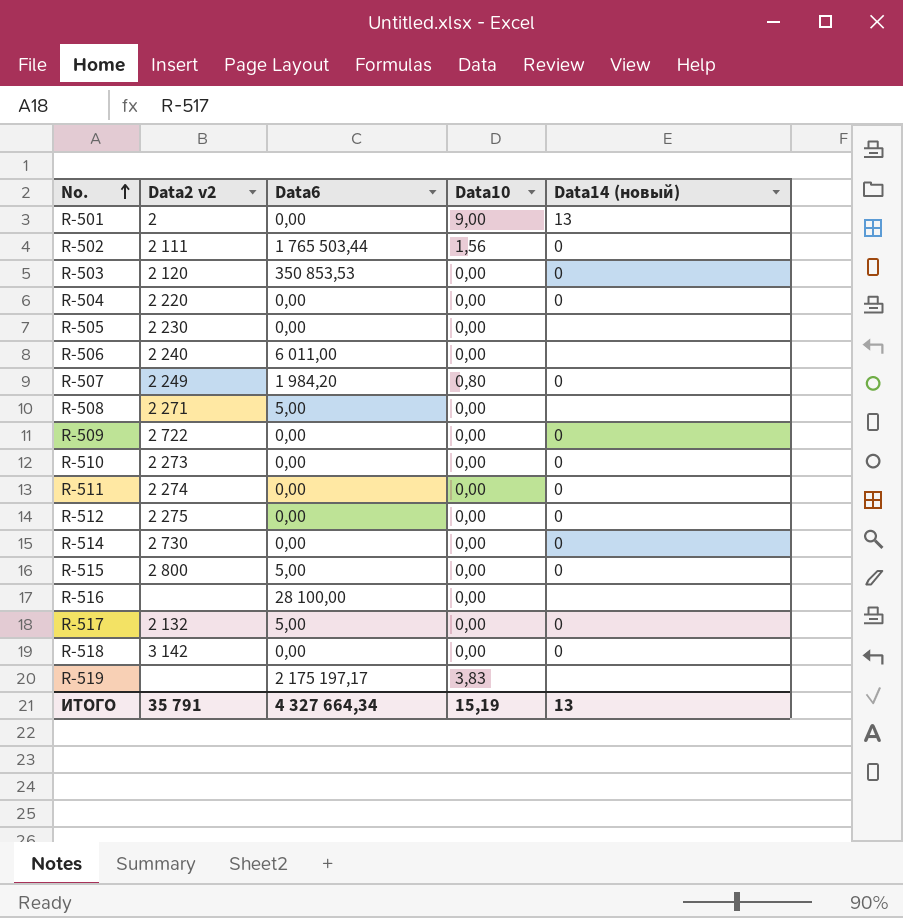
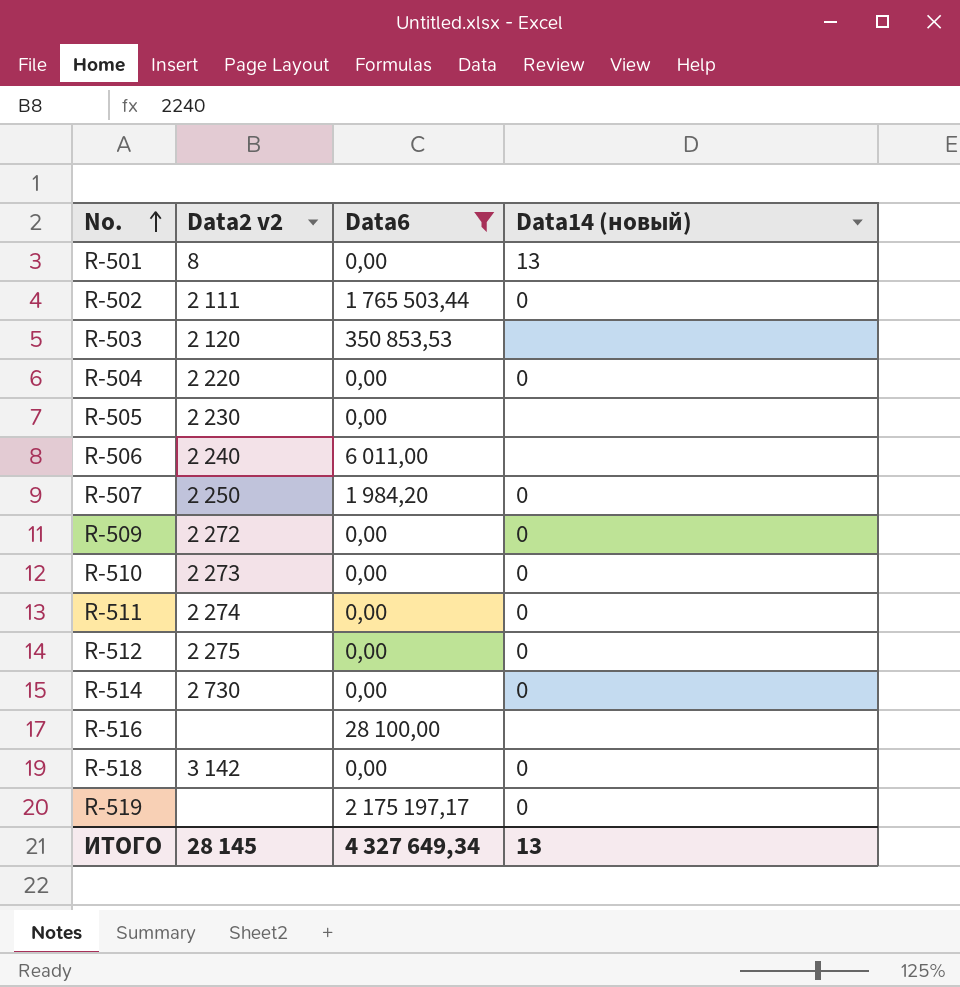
filter: none -> Data6 != 5,00
column Data10 | position: 4 -> none
R-501 | Data2 v2: 2 -> 8
R-503 | Data14 (новый): 0 -> none
R-507 | Data2 v2: 2 249 -> 2 250
R-509 | Data2 v2: 2 722 -> 2 272
R-519 | Data14 (новый): none -> 0
ИТОГО | Data2 v2: 35 791 -> 28 145
ИТОГО | Data6: 4 327 664,34 -> 4 327 649,34

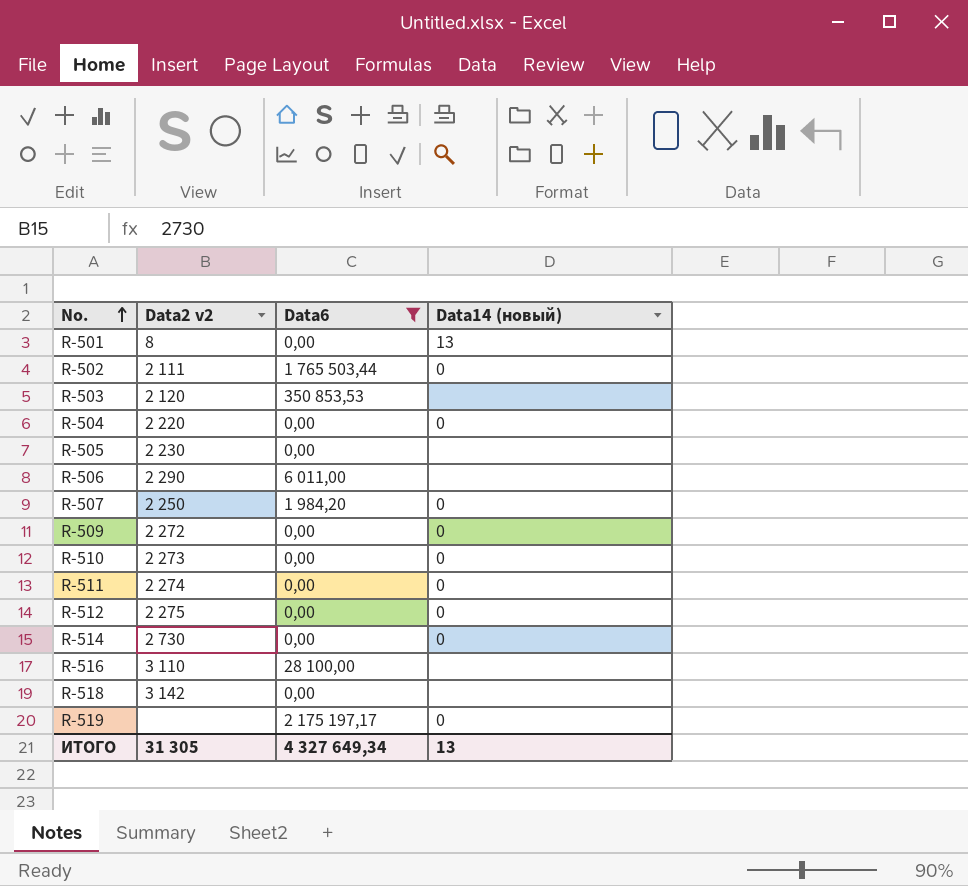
R-506 | Data2 v2: 2 240 -> 2 290
R-516 | Data2 v2: none -> 3 110
R-518 | Data14 (новый): 0 -> none
ИТОГО | Data2 v2: 28 145 -> 31 305

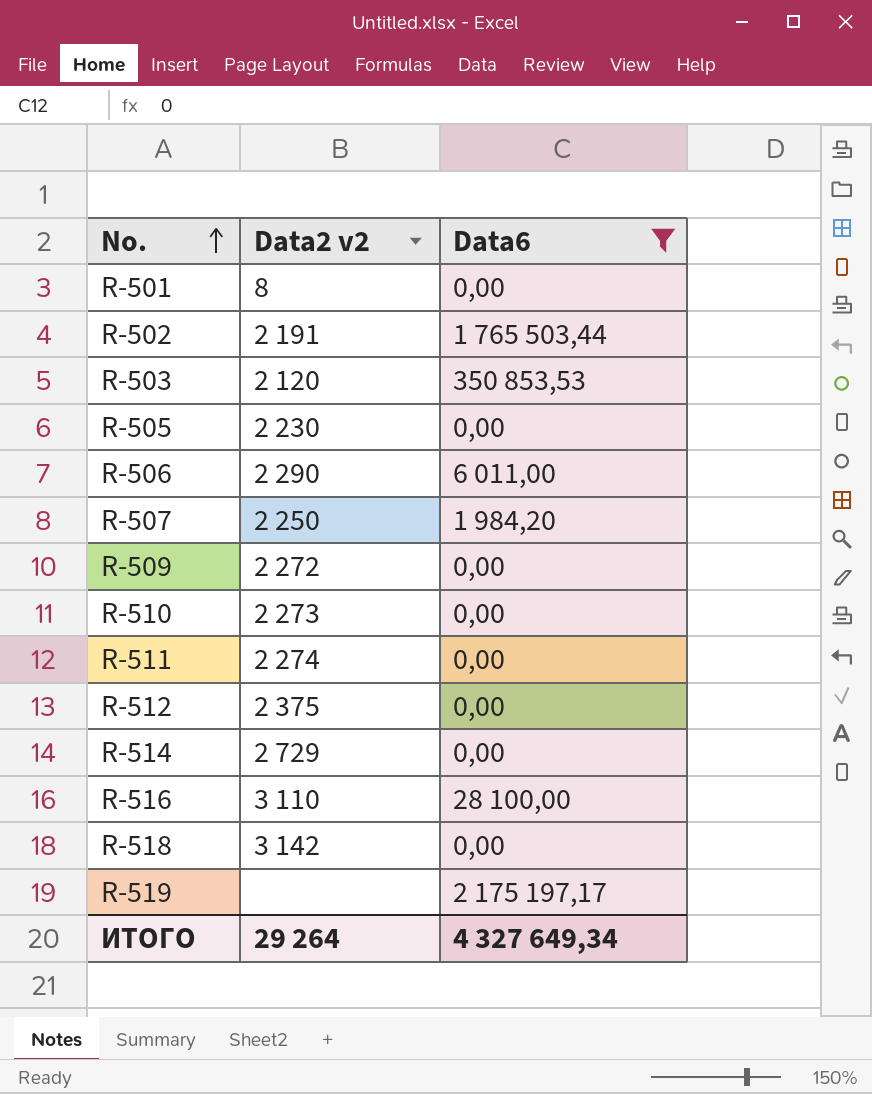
column Data14 (новый) | position: 4 -> none
row R-504: 2 220 | 0,00 | 0 -> none
R-502 | Data2 v2: 2 111 -> 2 191
R-512 | Data2 v2: 2 275 -> 2 375
R-514 | Data2 v2: 2 730 -> 2 729
ИТОГО | Data2 v2: 31 305 -> 29 264

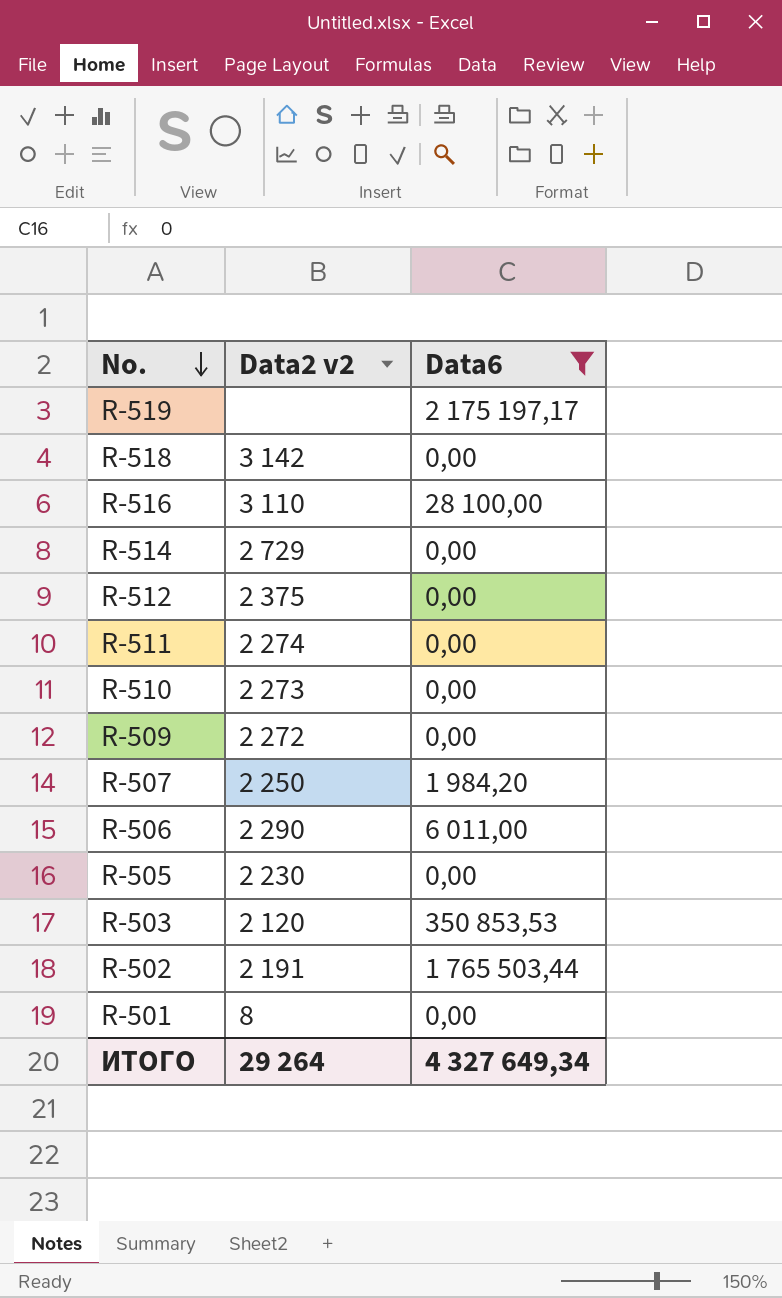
row order: No. ascending -> No. descending

